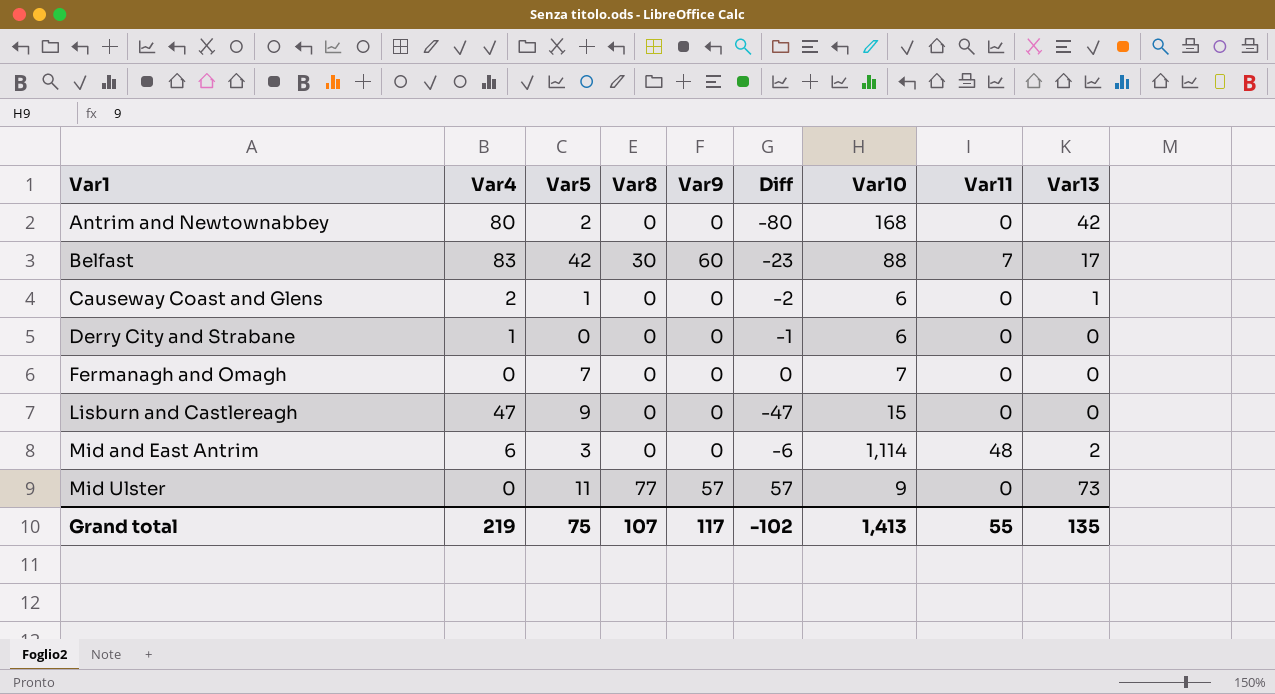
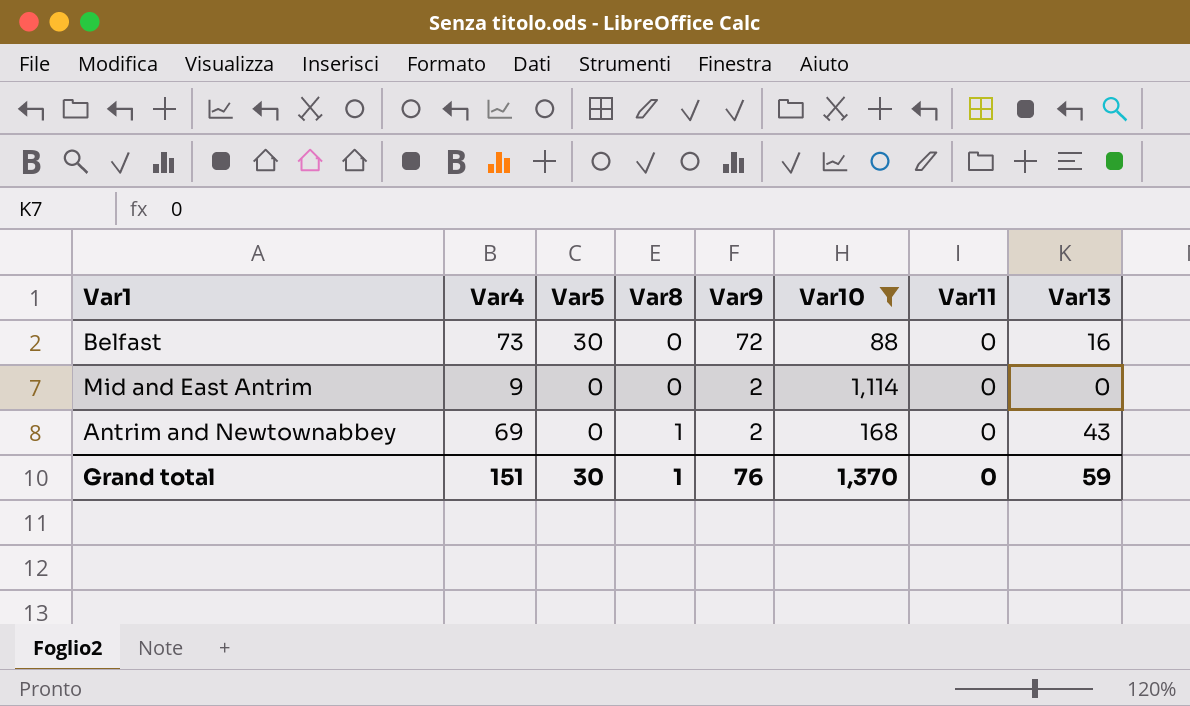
filter: none -> Var10 >= 88
row order: Var1 ascending -> Var5 descending
column Diff | formula: [Var9] - [Var4] -> none
Belfast | Var4: 83 -> 73
Belfast | Var5: 42 -> 30
Belfast | Var8: 30 -> 0
Belfast | Var9: 60 -> 72
Belfast | Var11: 7 -> 0
Belfast | Var13: 17 -> 16
Mid and East Antrim | Var4: 6 -> 9
Mid and East Antrim | Var5: 3 -> 0
Mid and East Antrim | Var9: 0 -> 2
Mid and East Antrim | Var11: 48 -> 0
Mid and East Antrim | Var13: 2 -> 0
Antrim and Newtownabbey | Var4: 80 -> 69
Antrim and Newtownabbey | Var5: 2 -> 0
Antrim and Newtownabbey | Var8: 0 -> 1
Antrim and Newtownabbey | Var9: 0 -> 2
Antrim and Newtownabbey | Var13: 42 -> 43
Grand total | Var4: 219 -> 151
Grand total | Var5: 75 -> 30
Grand total | Var8: 107 -> 1
Grand total | Var9: 117 -> 76
Grand total | Var10: 1,413 -> 1,370
Grand total | Var11: 55 -> 0
Grand total | Var13: 135 -> 59

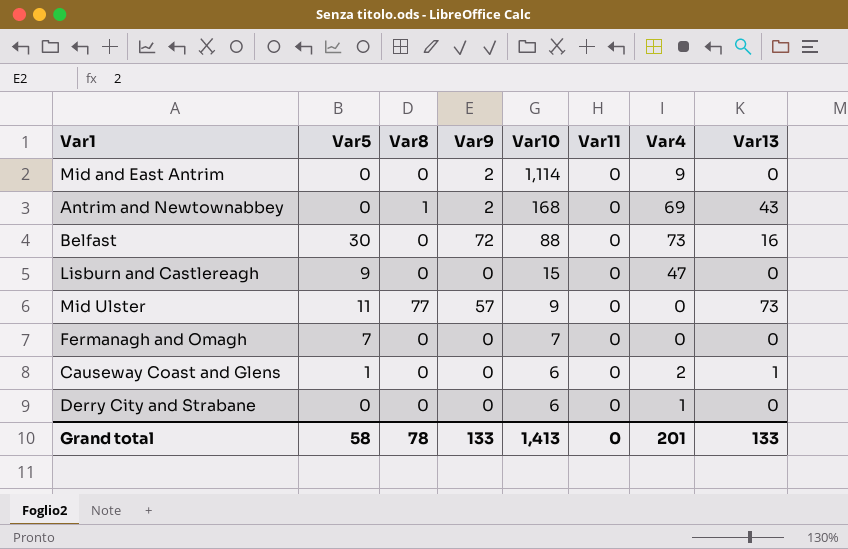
filter: Var10 >= 88 -> none
row order: Var5 descending -> Var10 descending
column Var4 | position: 2 -> 7
Grand total | Var5: 30 -> 58
Grand total | Var8: 1 -> 78
Grand total | Var9: 76 -> 133
Grand total | Var10: 1,370 -> 1,413
Grand total | Var4: 151 -> 201
Grand total | Var13: 59 -> 133

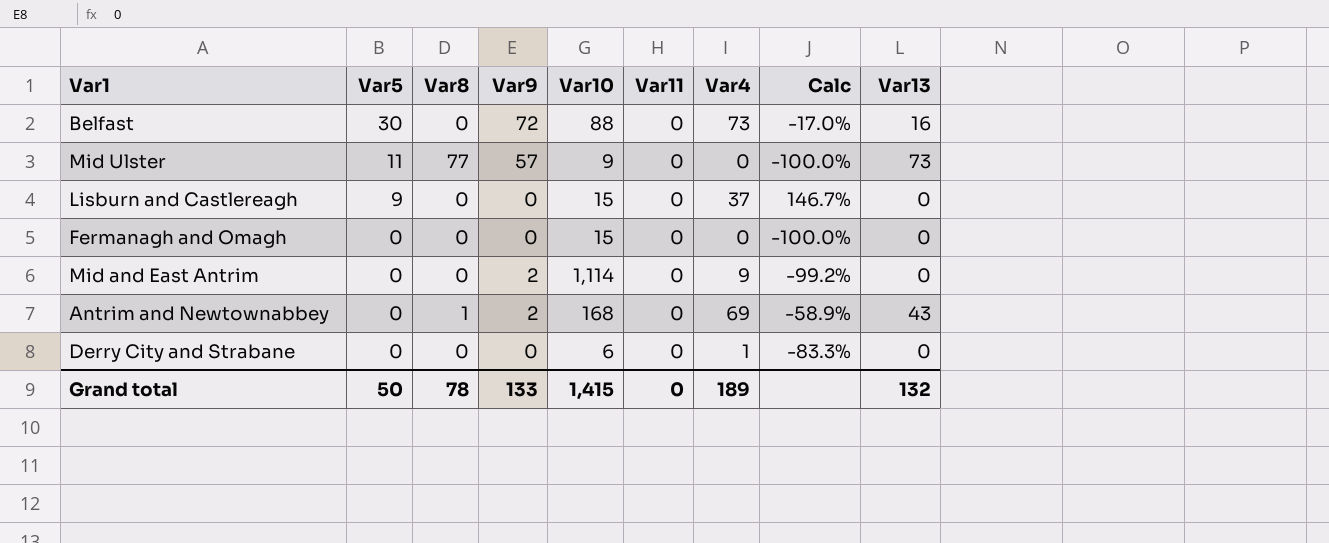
row order: Var10 descending -> Var5 descending
column Calc | formula: none -> ([Var4] - [Var10]) / [Var10]
row Causeway Coast and Glens: 1 | 0 | 0 | 6 | 0 | 2 | 1 -> none
Lisburn and Castlereagh | Var4: 47 -> 37
Fermanagh and Omagh | Var5: 7 -> 0
Fermanagh and Omagh | Var10: 7 -> 15
Grand total | Var5: 58 -> 50
Grand total | Var10: 1,413 -> 1,415
Grand total | Var4: 201 -> 189
Grand total | Var13: 133 -> 132

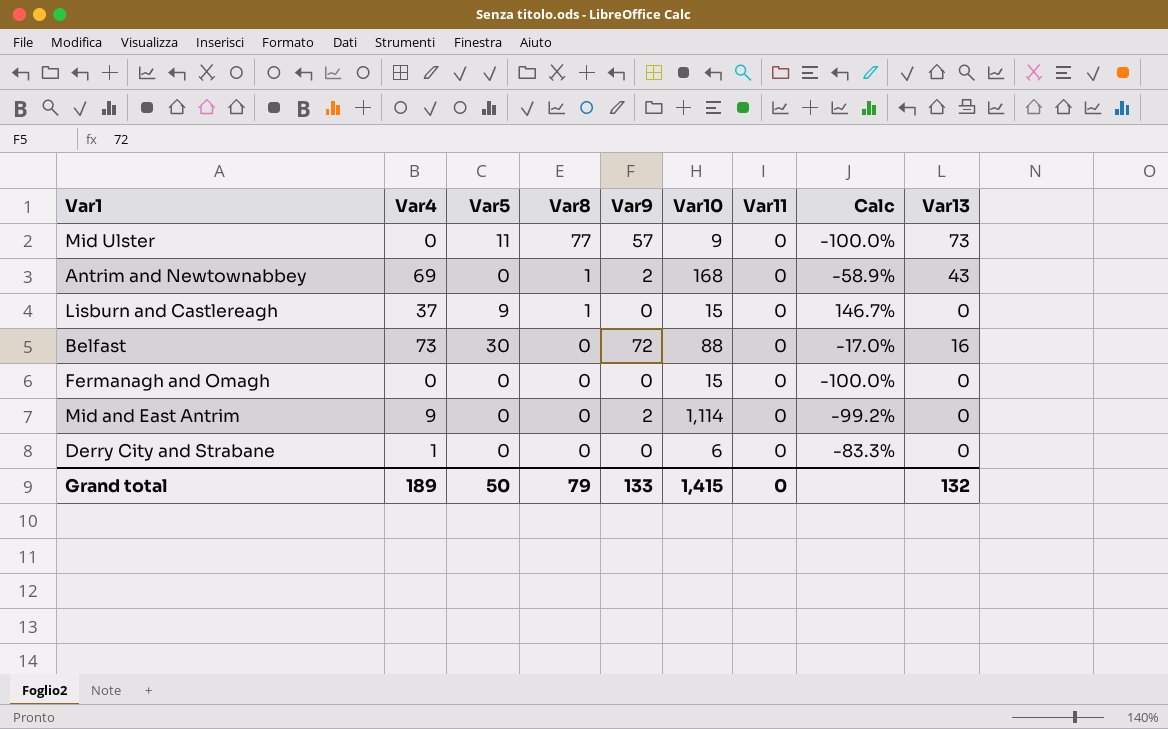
row order: Var5 descending -> Var8 descending
column Var4 | position: 7 -> 2
Lisburn and Castlereagh | Var8: 0 -> 1
Grand total | Var8: 78 -> 79

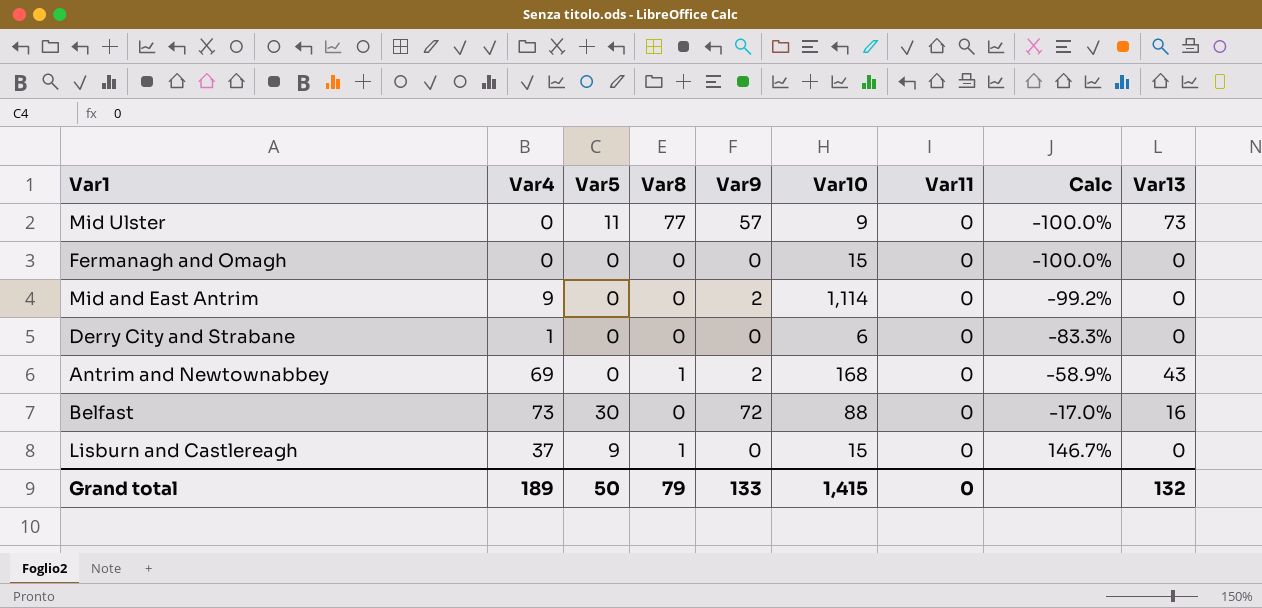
row order: Var8 descending -> Calc ascending

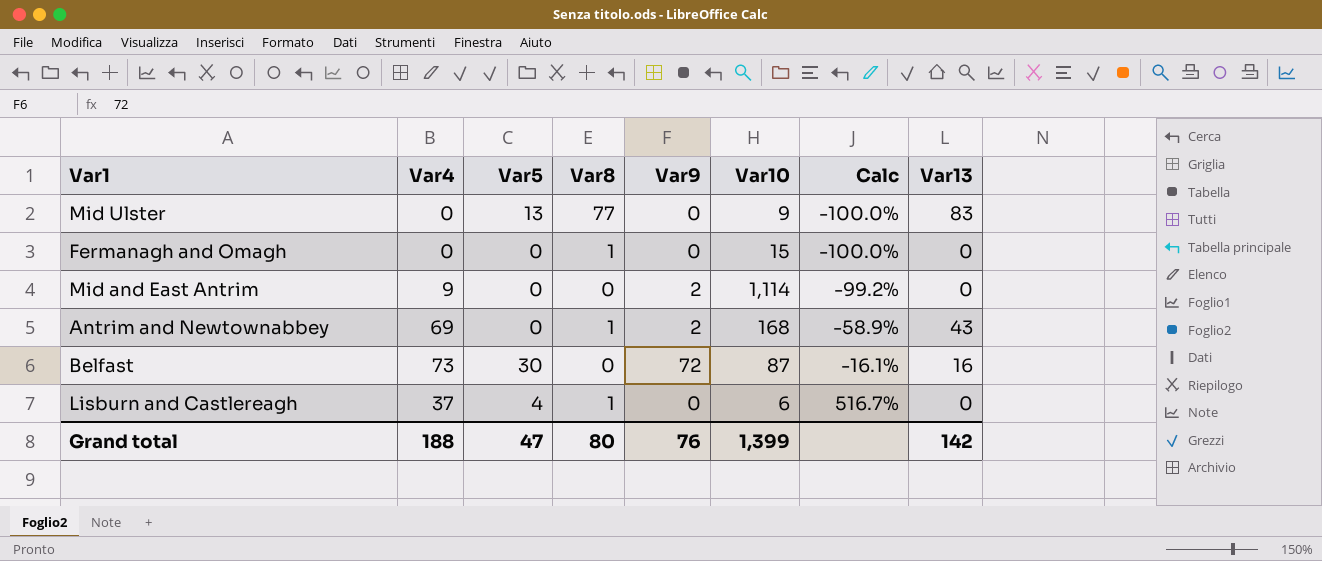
column Var11 | position: 7 -> none
row Derry City and Strabane: 1 | 0 | 0 | 0 | 6 | 0 | -83.3% | 0 -> none
Mid Ulster | Var5: 11 -> 13
Mid Ulster | Var9: 57 -> 0
Mid Ulster | Var13: 73 -> 83
Fermanagh and Omagh | Var8: 0 -> 1
Belfast | Var10: 88 -> 87
Belfast | Calc: -17.0% -> -16.1%
Lisburn and Castlereagh | Var5: 9 -> 4
Lisburn and Castlereagh | Var10: 15 -> 6
Lisburn and Castlereagh | Calc: 146.7% -> 516.7%
Grand total | Var4: 189 -> 188
Grand total | Var5: 50 -> 47
Grand total | Var8: 79 -> 80
Grand total | Var9: 133 -> 76
Grand total | Var10: 1,415 -> 1,399
Grand total | Var13: 132 -> 142

